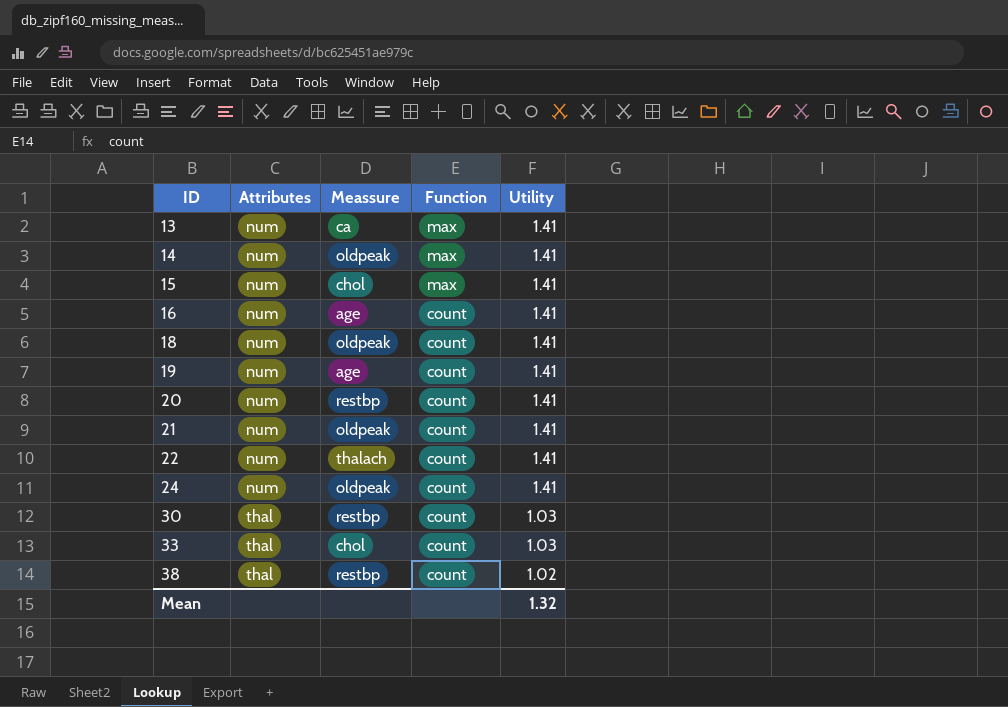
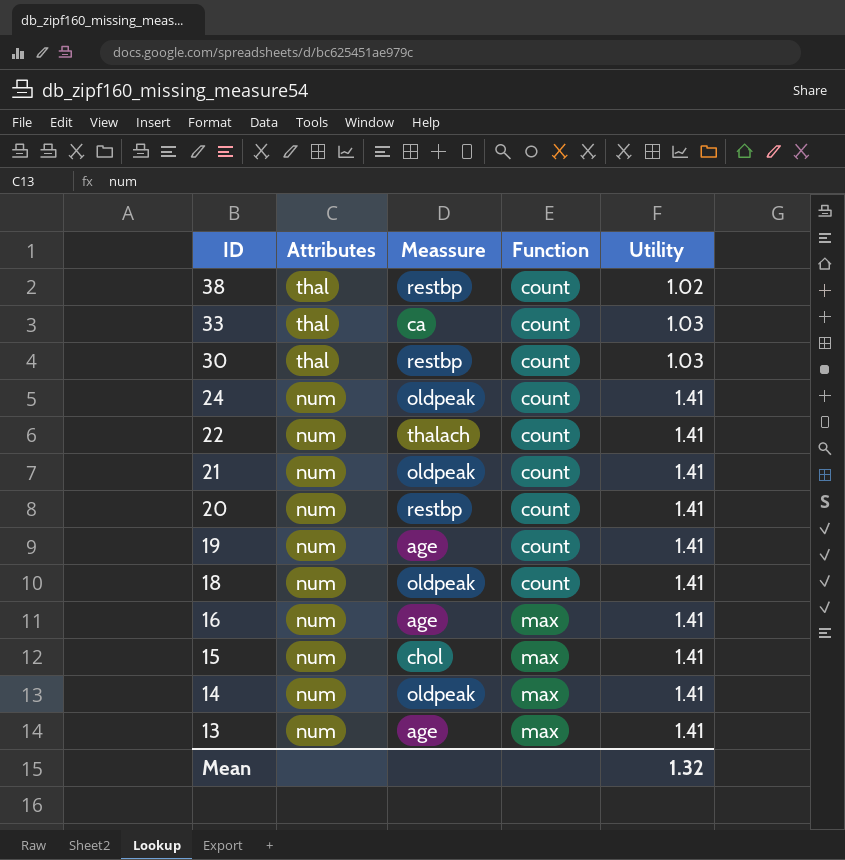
row order: ID ascending -> ID descending
33 | Meassure: chol -> ca
16 | Function: count -> max
13 | Meassure: ca -> age

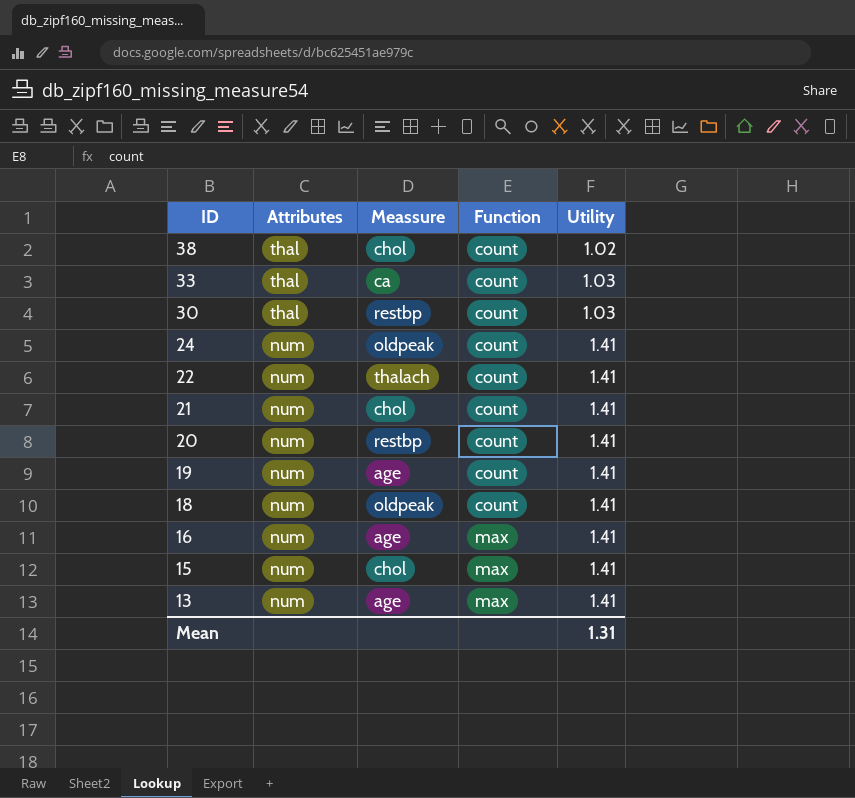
row 14: num | oldpeak | max | 1.41 -> none
38 | Meassure: restbp -> chol
21 | Meassure: oldpeak -> chol
Mean | Utility: 1.32 -> 1.31

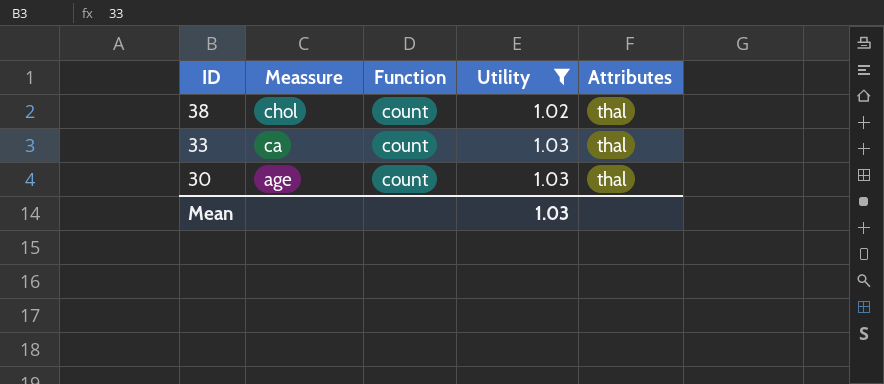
filter: none -> Utility != 1.41
column Attributes | position: 2 -> 5
30 | Meassure: restbp -> age
Mean | Utility: 1.31 -> 1.03

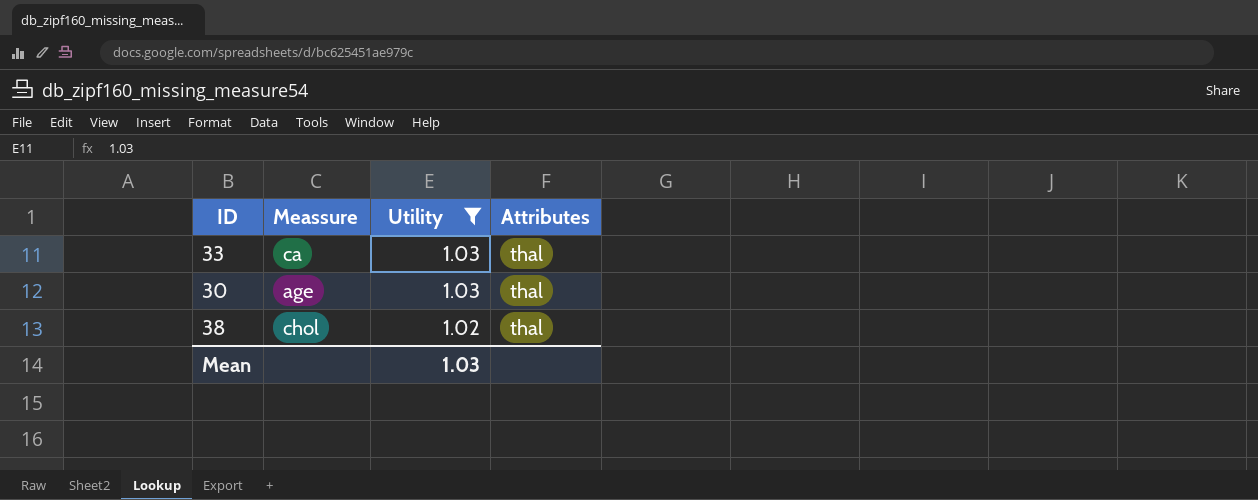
row order: ID descending -> Utility descending
column Function | position: 3 -> none

